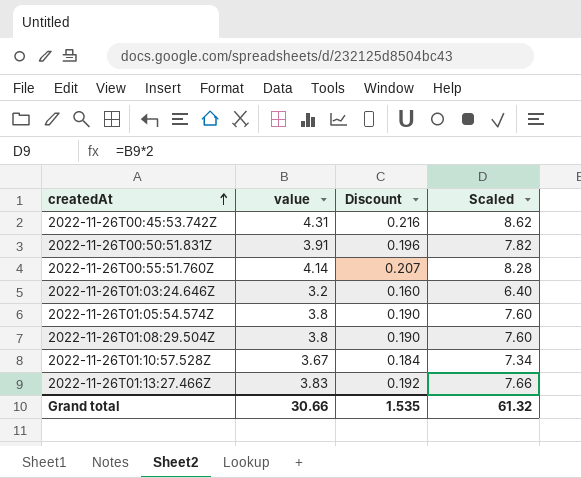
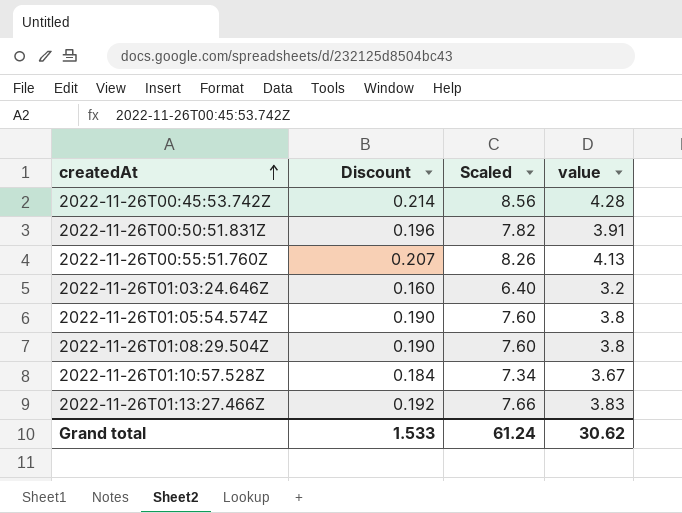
column value | position: 2 -> 4
2022-11-26T00:45:53.742Z | Discount: 0.216 -> 0.214
2022-11-26T00:45:53.742Z | Scaled: 8.62 -> 8.56
2022-11-26T00:45:53.742Z | value: 4.31 -> 4.28
2022-11-26T00:55:51.760Z | Scaled: 8.28 -> 8.26
2022-11-26T00:55:51.760Z | value: 4.14 -> 4.13
Grand total | Discount: 1.535 -> 1.533
Grand total | Scaled: 61.32 -> 61.24
Grand total | value: 30.66 -> 30.62

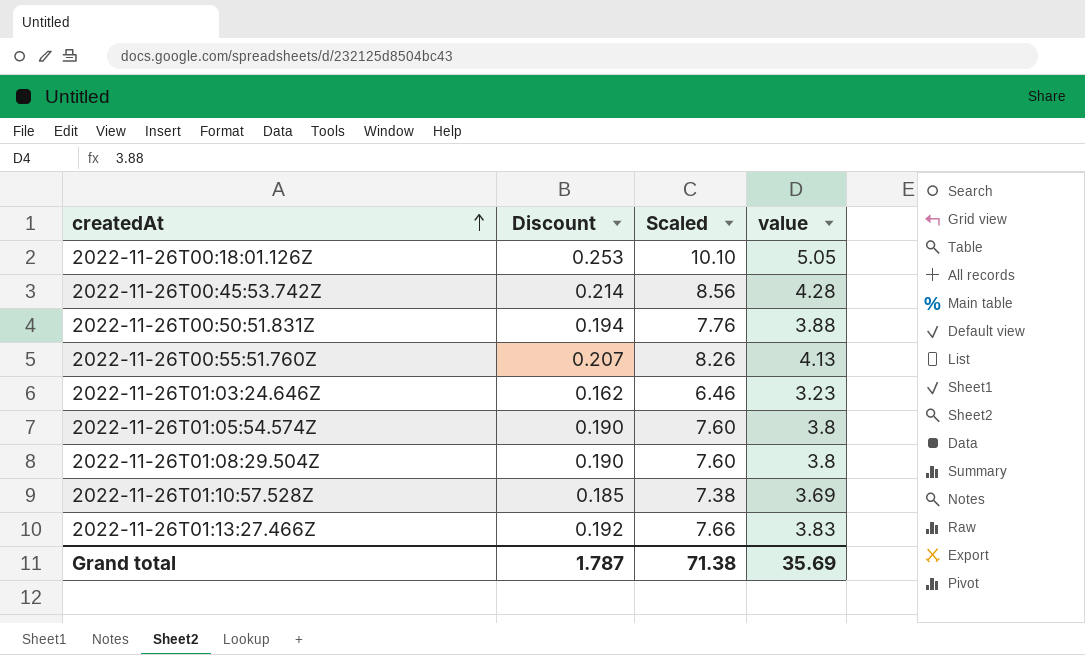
row 2022-11-26T00:18:01.126Z: none -> 0.253 | 10.10 | 5.05
2022-11-26T00:50:51.831Z | Discount: 0.196 -> 0.194
2022-11-26T00:50:51.831Z | Scaled: 7.82 -> 7.76
2022-11-26T00:50:51.831Z | value: 3.91 -> 3.88
2022-11-26T01:03:24.646Z | Discount: 0.160 -> 0.162
2022-11-26T01:03:24.646Z | Scaled: 6.40 -> 6.46
2022-11-26T01:03:24.646Z | value: 3.2 -> 3.23
2022-11-26T01:10:57.528Z | Discount: 0.184 -> 0.185
2022-11-26T01:10:57.528Z | Scaled: 7.34 -> 7.38
2022-11-26T01:10:57.528Z | value: 3.67 -> 3.69
Grand total | Discount: 1.533 -> 1.787
Grand total | Scaled: 61.24 -> 71.38
Grand total | value: 30.62 -> 35.69

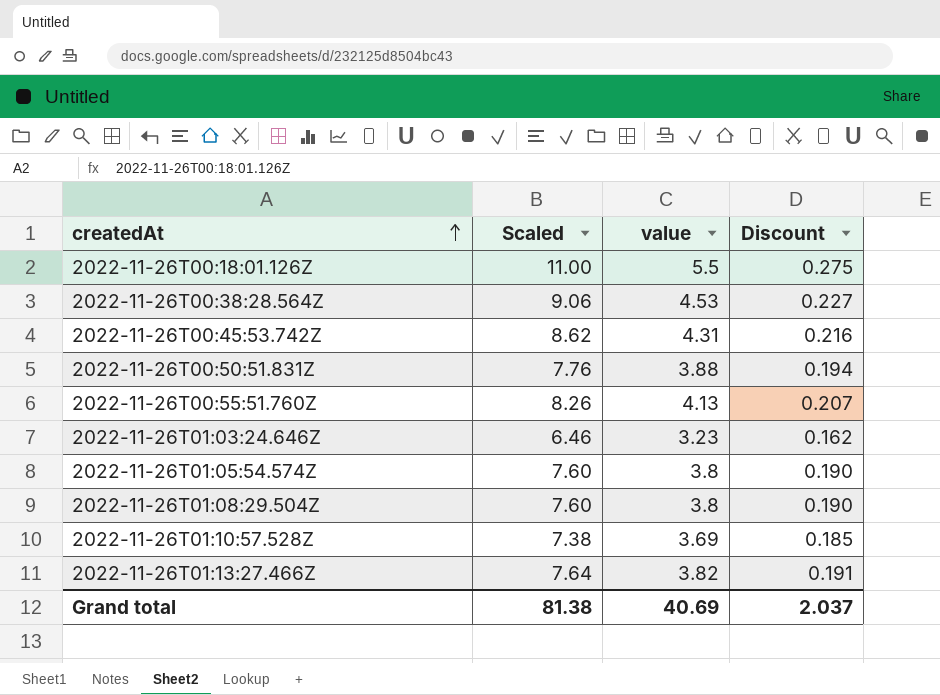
column Discount | position: 2 -> 4
2022-11-26T00:18:01.126Z | Scaled: 10.10 -> 11.00
2022-11-26T00:18:01.126Z | value: 5.05 -> 5.5
2022-11-26T00:18:01.126Z | Discount: 0.253 -> 0.275
row 2022-11-26T00:38:28.564Z: none -> 9.06 | 4.53 | 0.227
2022-11-26T00:45:53.742Z | Scaled: 8.56 -> 8.62
2022-11-26T00:45:53.742Z | value: 4.28 -> 4.31
2022-11-26T00:45:53.742Z | Discount: 0.214 -> 0.216
2022-11-26T01:13:27.466Z | Scaled: 7.66 -> 7.64
2022-11-26T01:13:27.466Z | value: 3.83 -> 3.82
2022-11-26T01:13:27.466Z | Discount: 0.192 -> 0.191
Grand total | Scaled: 71.38 -> 81.38
Grand total | value: 35.69 -> 40.69
Grand total | Discount: 1.787 -> 2.037

